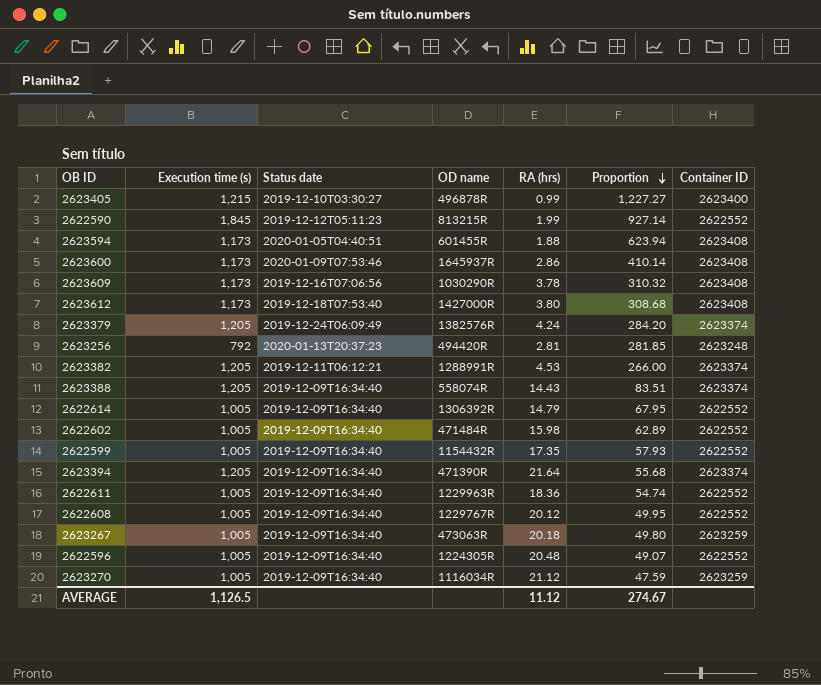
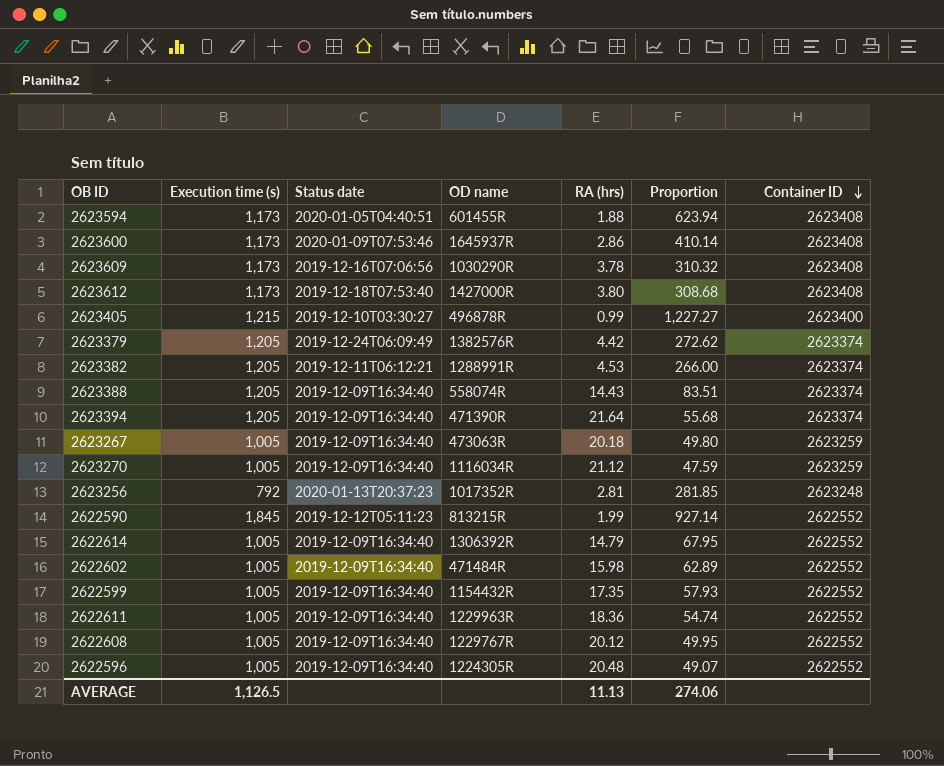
row order: Proportion descending -> Container ID descending
2623379 | RA (hrs): 4.24 -> 4.42
2623379 | Proportion: 284.20 -> 272.62
2623256 | OD name: 494420R -> 1017352R
AVERAGE | RA (hrs): 11.12 -> 11.13
AVERAGE | Proportion: 274.67 -> 274.06

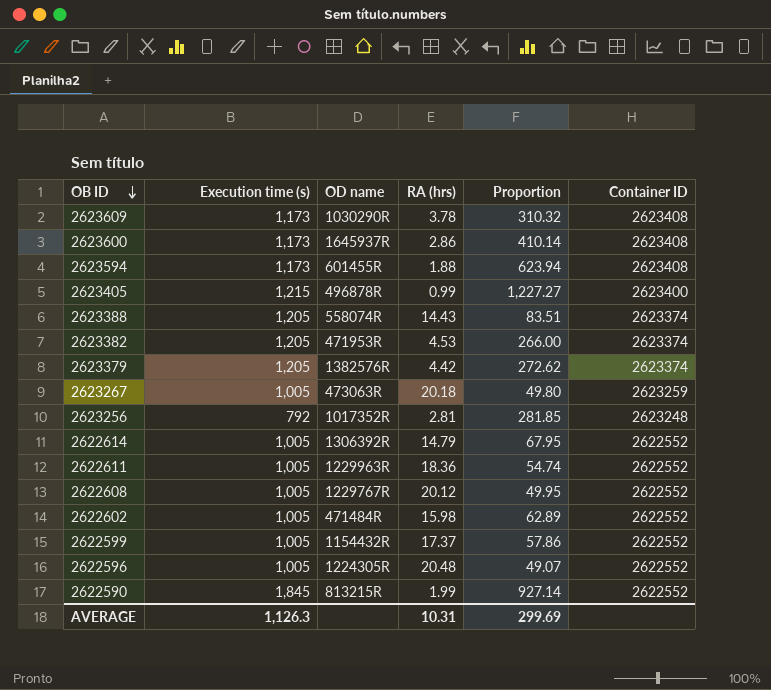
row order: Container ID descending -> OB ID descending
column Status date | position: 3 -> none
row 2623612: 1,173 | 2019-12-18T07:53:40 | 1427000R | 3.80 | 308.68 | 2623408 -> none
row 2623394: 1,205 | 2019-12-09T16:34:40 | 471390R | 21.64 | 55.68 | 2623374 -> none
row 2623270: 1,005 | 2019-12-09T16:34:40 | 1116034R | 21.12 | 47.59 | 2623259 -> none
2623382 | OD name: 1288991R -> 471953R
2622599 | RA (hrs): 17.35 -> 17.37
2622599 | Proportion: 57.93 -> 57.86
AVERAGE | Execution time (s): 1,126.5 -> 1,126.3
AVERAGE | RA (hrs): 11.13 -> 10.31
AVERAGE | Proportion: 274.06 -> 299.69

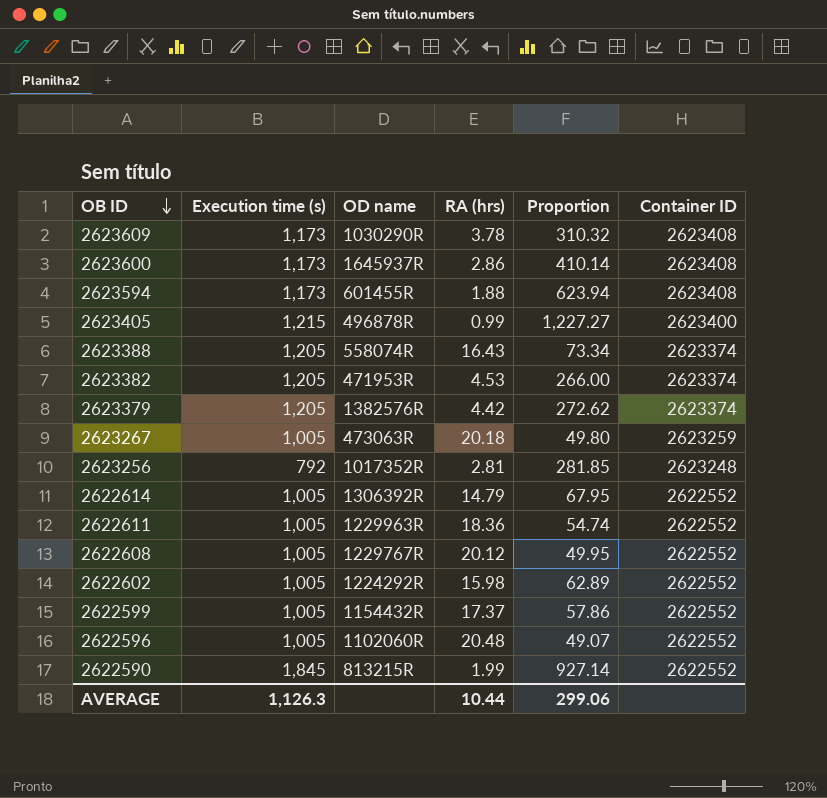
2623388 | RA (hrs): 14.43 -> 16.43
2623388 | Proportion: 83.51 -> 73.34
2622602 | OD name: 471484R -> 1224292R
2622596 | OD name: 1224305R -> 1102060R
AVERAGE | RA (hrs): 10.31 -> 10.44
AVERAGE | Proportion: 299.69 -> 299.06

